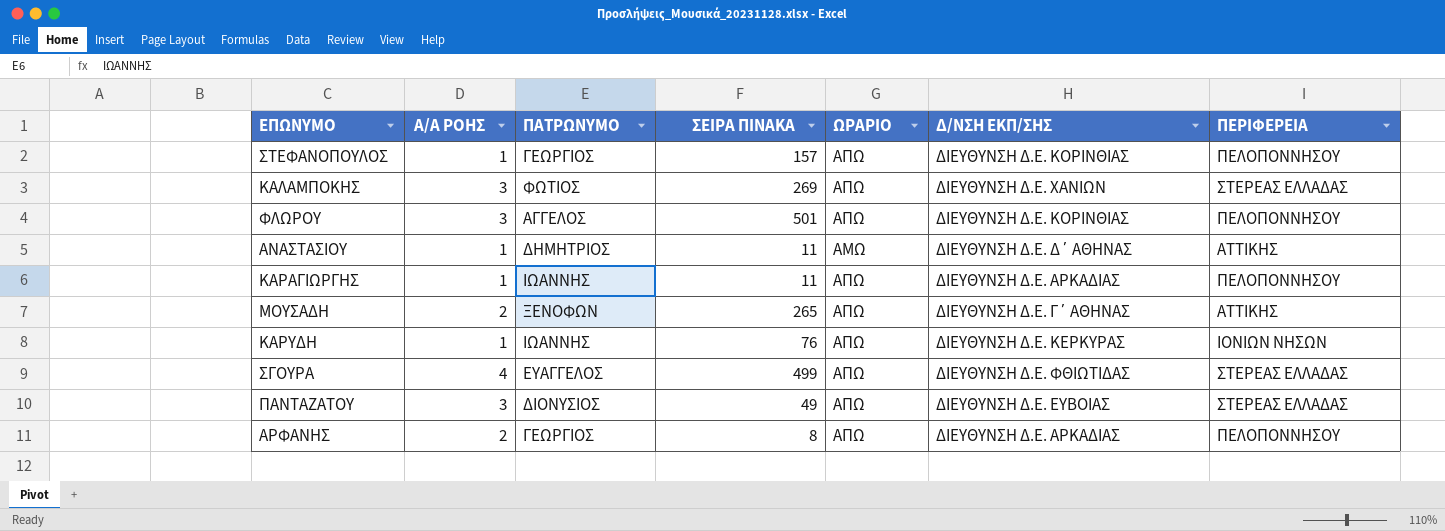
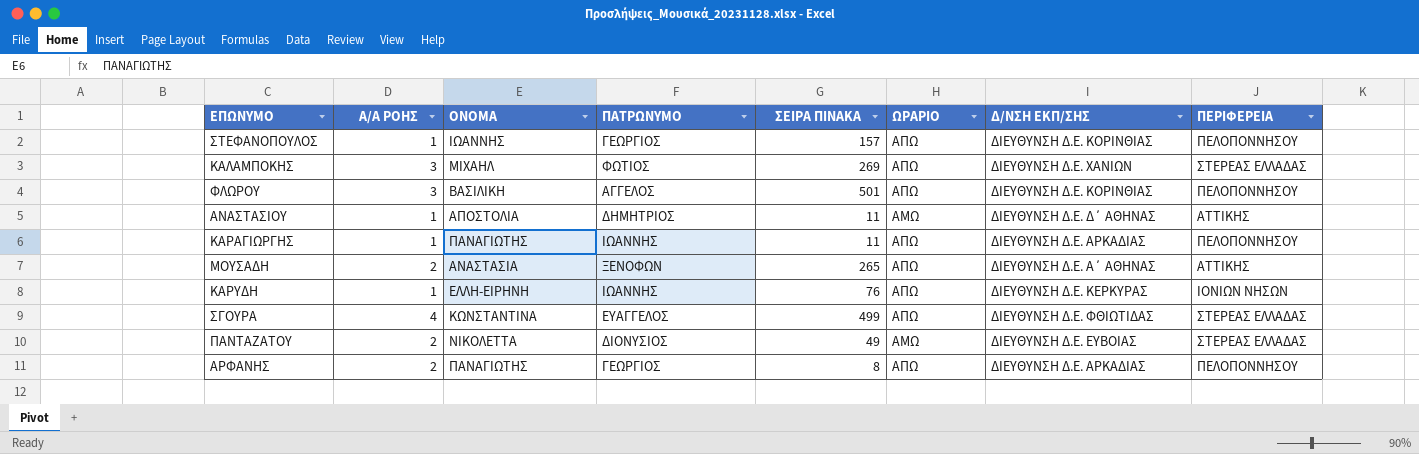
column ΟΝΟΜΑ | position: none -> 3
ΜΟΥΣΑΔΗ | Δ/ΝΣΗ ΕΚΠ/ΣΗΣ: ΔΙΕΥΘΥΝΣΗ Δ.Ε. Γ΄ ΑΘΗΝΑΣ -> ΔΙΕΥΘΥΝΣΗ Δ.Ε. Α΄ ΑΘΗΝΑΣ
ΠΑΝΤΑΖΑΤΟΥ | Α/Α ΡΟΗΣ: 3 -> 2
ΠΑΝΤΑΖΑΤΟΥ | ΩΡΑΡΙΟ: ΑΠΩ -> ΑΜΩ

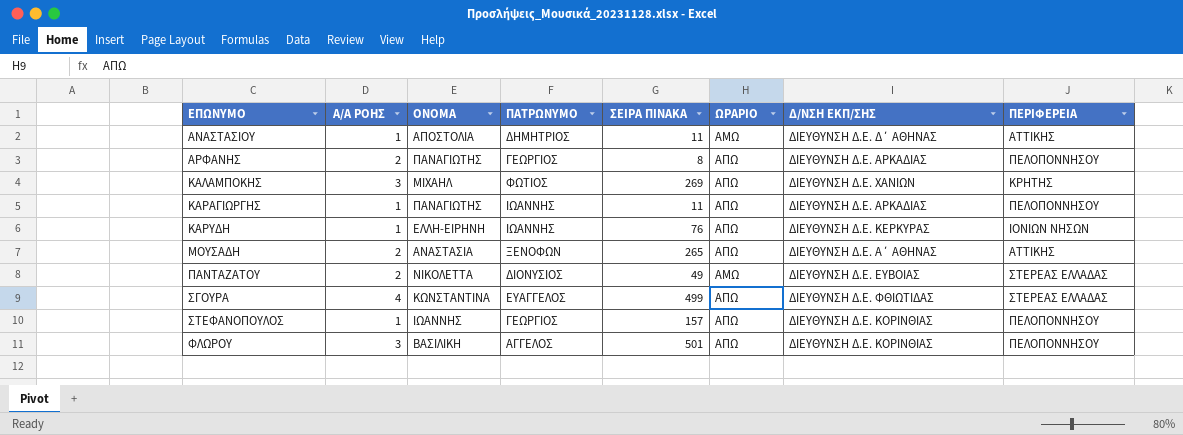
row order: none -> ΕΠΩΝΥΜΟ ascending
ΚΑΛΑΜΠΟΚΗΣ | ΠΕΡΙΦΕΡΕΙΑ: ΣΤΕΡΕΑΣ ΕΛΛΑΔΑΣ -> ΚΡΗΤΗΣ

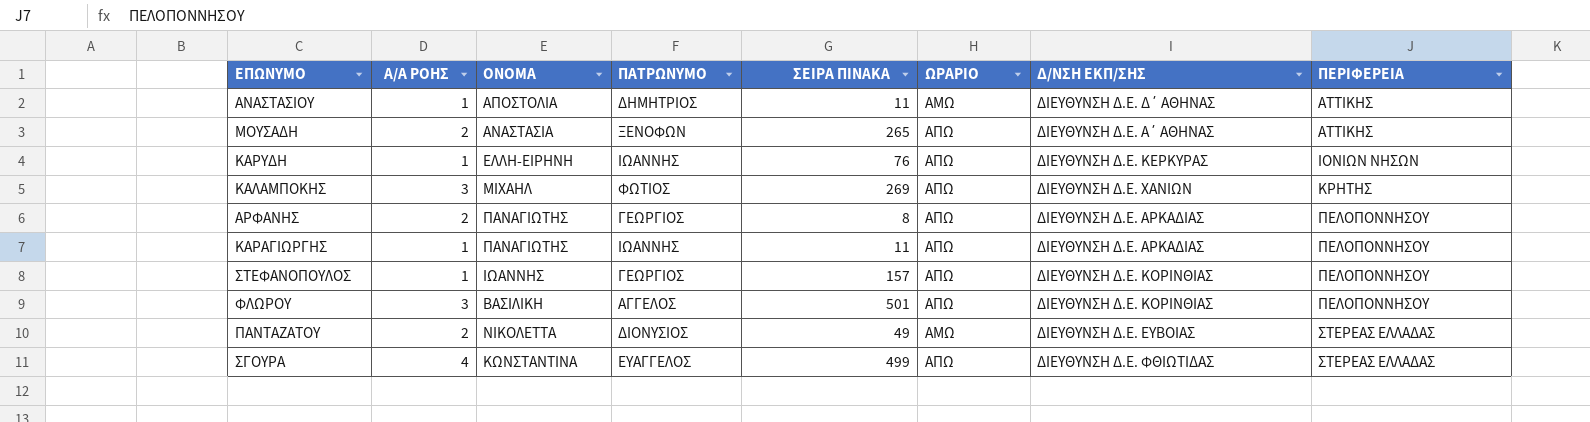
row order: ΕΠΩΝΥΜΟ ascending -> ΠΕΡΙΦΕΡΕΙΑ ascending

